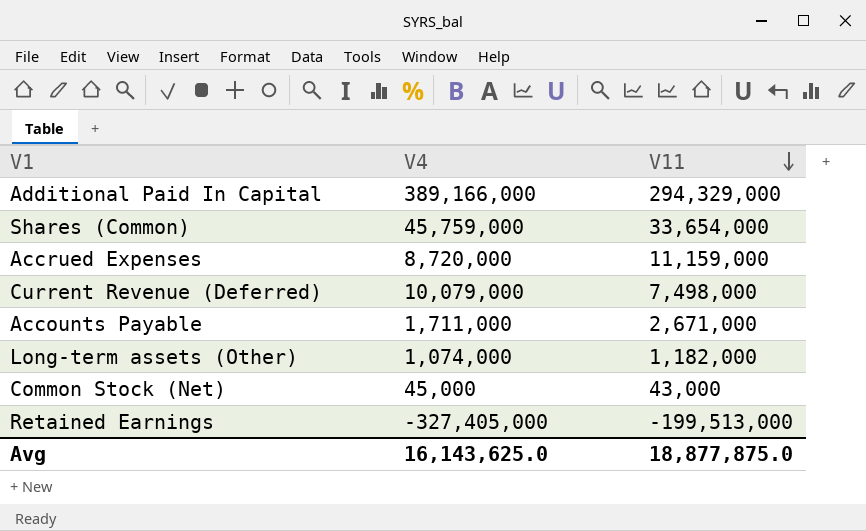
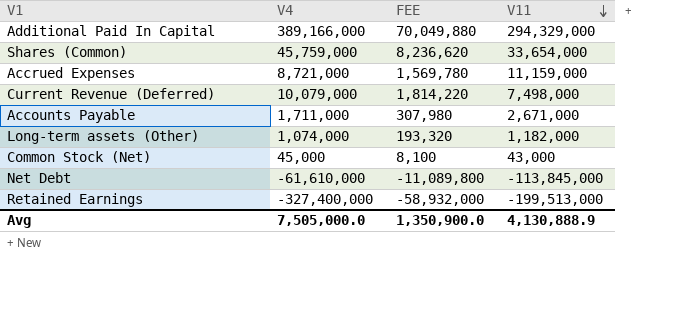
column FEE | formula: none -> [V4] * 0.18
Accrued Expenses | V4: 8,720,000 -> 8,721,000
row Net Debt: none -> -61,610,000 | -11,089,800 | -113,845,000
Retained Earnings | V4: -327,405,000 -> -327,400,000
Avg | V4: 16,143,625.0 -> 7,505,000.0
Avg | V11: 18,877,875.0 -> 4,130,888.9

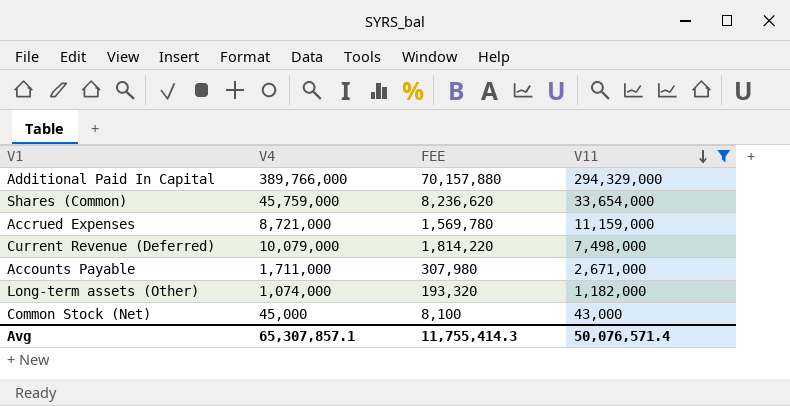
filter: none -> V11 >= 43,000
Additional Paid In Capital | V4: 389,166,000 -> 389,766,000
Additional Paid In Capital | FEE: 70,049,880 -> 70,157,880
Avg | V4: 7,505,000.0 -> 65,307,857.1
Avg | FEE: 1,350,900.0 -> 11,755,414.3
Avg | V11: 4,130,888.9 -> 50,076,571.4

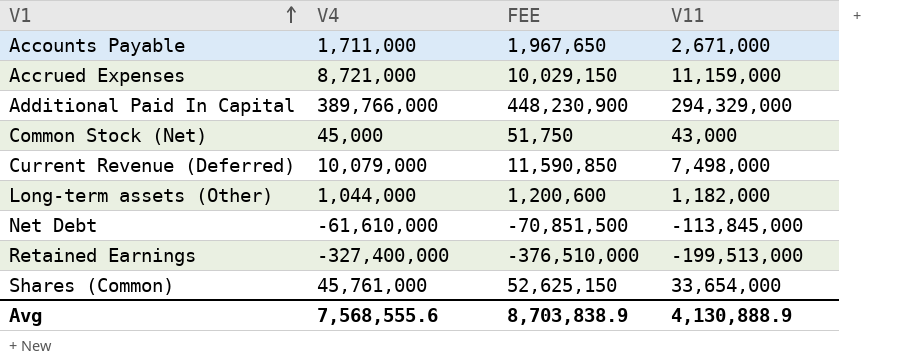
filter: V11 >= 43,000 -> none
row order: V11 descending -> V1 ascending
column FEE | formula: [V4] * 0.18 -> [V4] * 1.15
Long-term assets (Other) | V4: 1,074,000 -> 1,044,000
Shares (Common) | V4: 45,759,000 -> 45,761,000
Avg | V4: 65,307,857.1 -> 7,568,555.6
Avg | FEE: 11,755,414.3 -> 8,703,838.9
Avg | V11: 50,076,571.4 -> 4,130,888.9

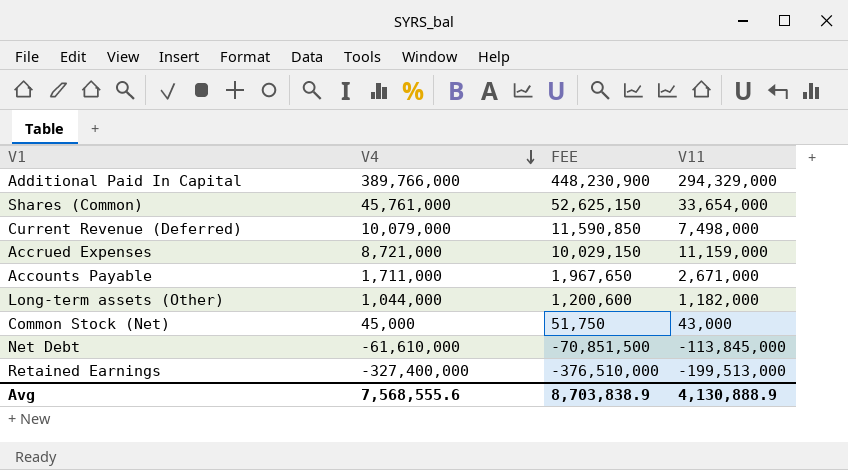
row order: V1 ascending -> V4 descending

